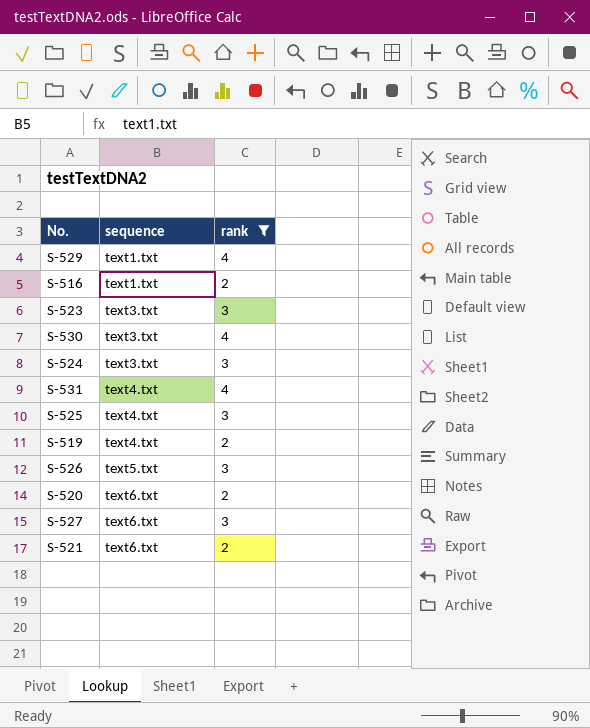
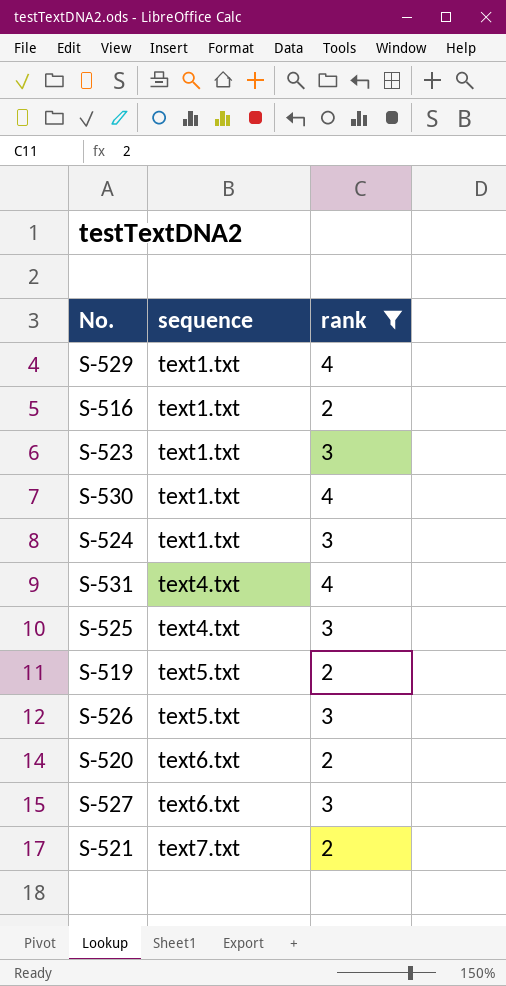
S-523 | sequence: text3.txt -> text1.txt
S-530 | sequence: text3.txt -> text1.txt
S-524 | sequence: text3.txt -> text1.txt
S-519 | sequence: text4.txt -> text5.txt
S-521 | sequence: text6.txt -> text7.txt

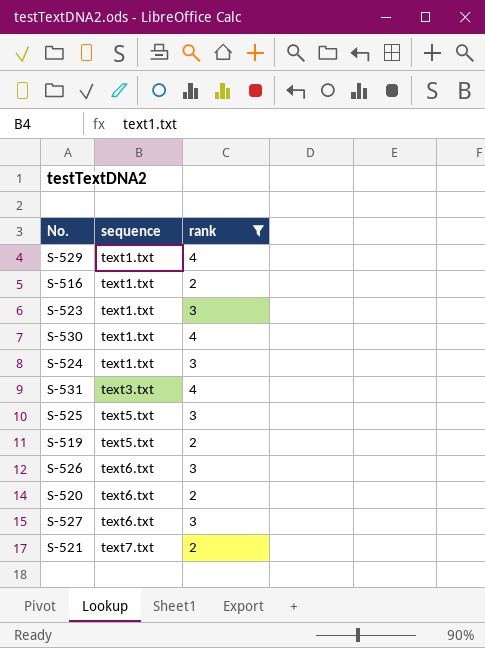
S-531 | sequence: text4.txt -> text3.txt
S-525 | sequence: text4.txt -> text5.txt
S-526 | sequence: text5.txt -> text6.txt

